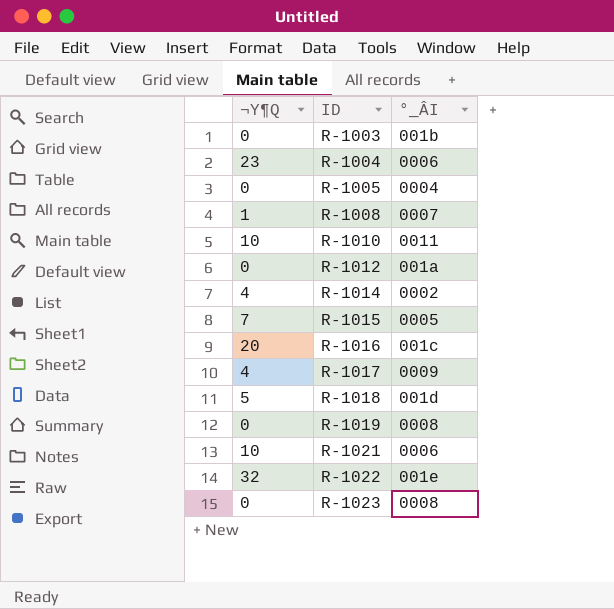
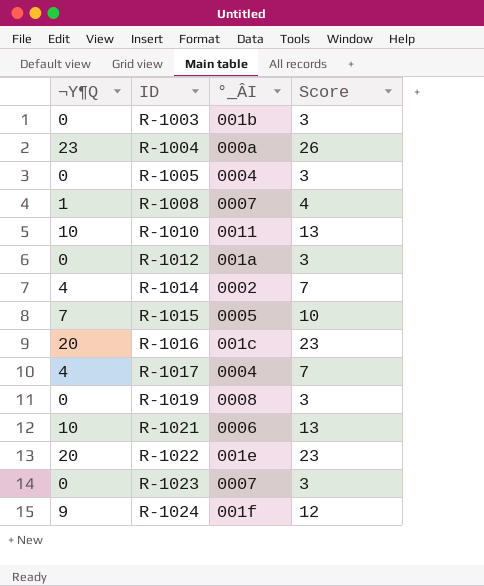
column Score | formula: none -> [¬Y¶Q] + 3
row R-1018: 5 | 001d -> none
R-1004 | °_ÂI: 0006 -> 000a
R-1017 | °_ÂI: 0009 -> 0004
R-1022 | ¬Y¶Q: 32 -> 20
R-1023 | °_ÂI: 0008 -> 0007
row R-1024: none -> 9 | 001f | 12

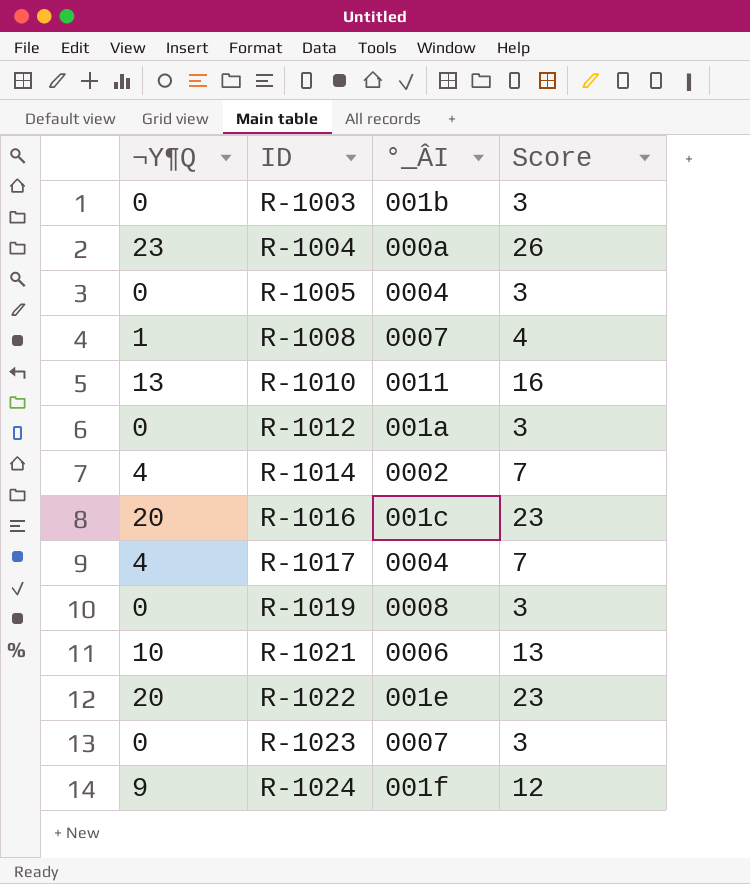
row R-1015: 7 | 0005 | 10 -> none
R-1010 | ¬Y¶Q: 10 -> 13
R-1010 | Score: 13 -> 16

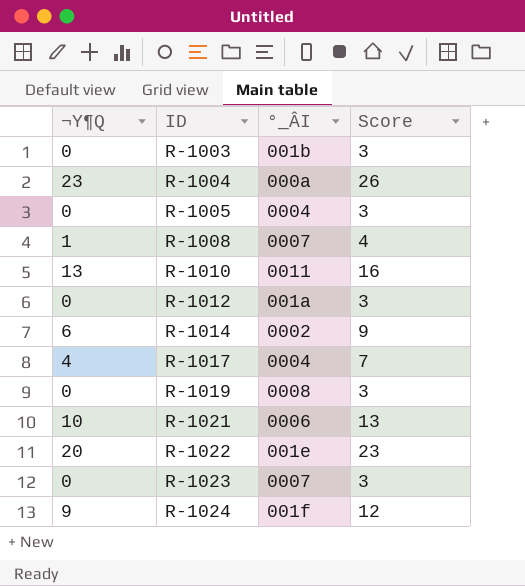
row R-1016: 20 | 001c | 23 -> none
R-1014 | ¬Y¶Q: 4 -> 6
R-1014 | Score: 7 -> 9

